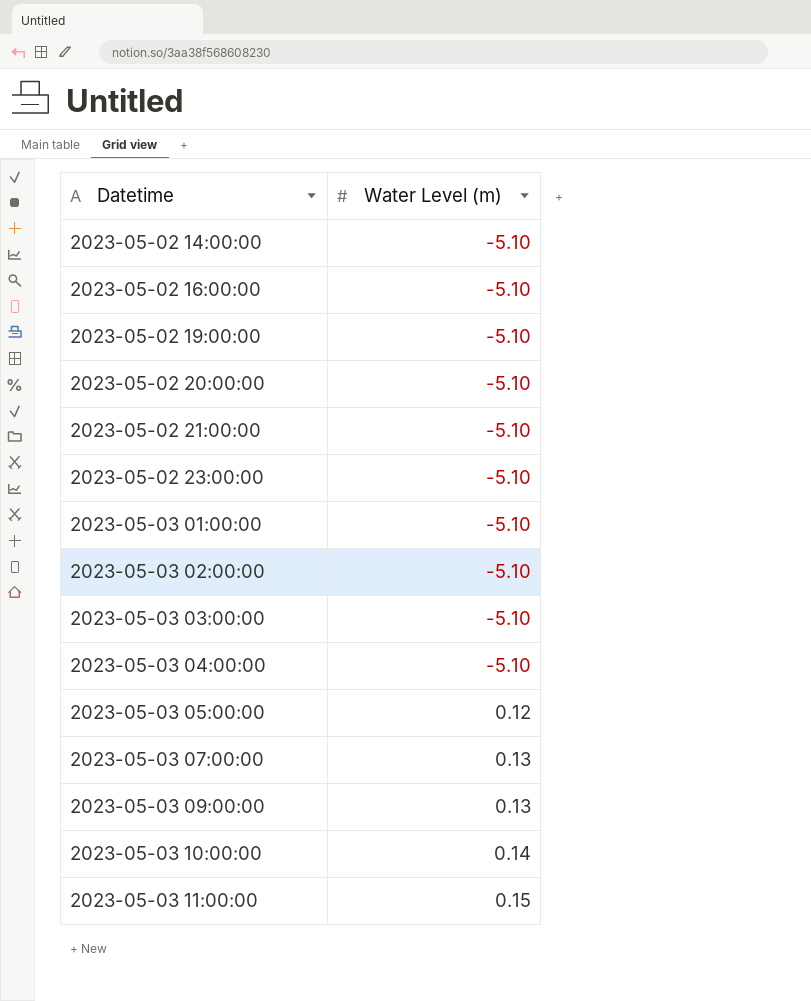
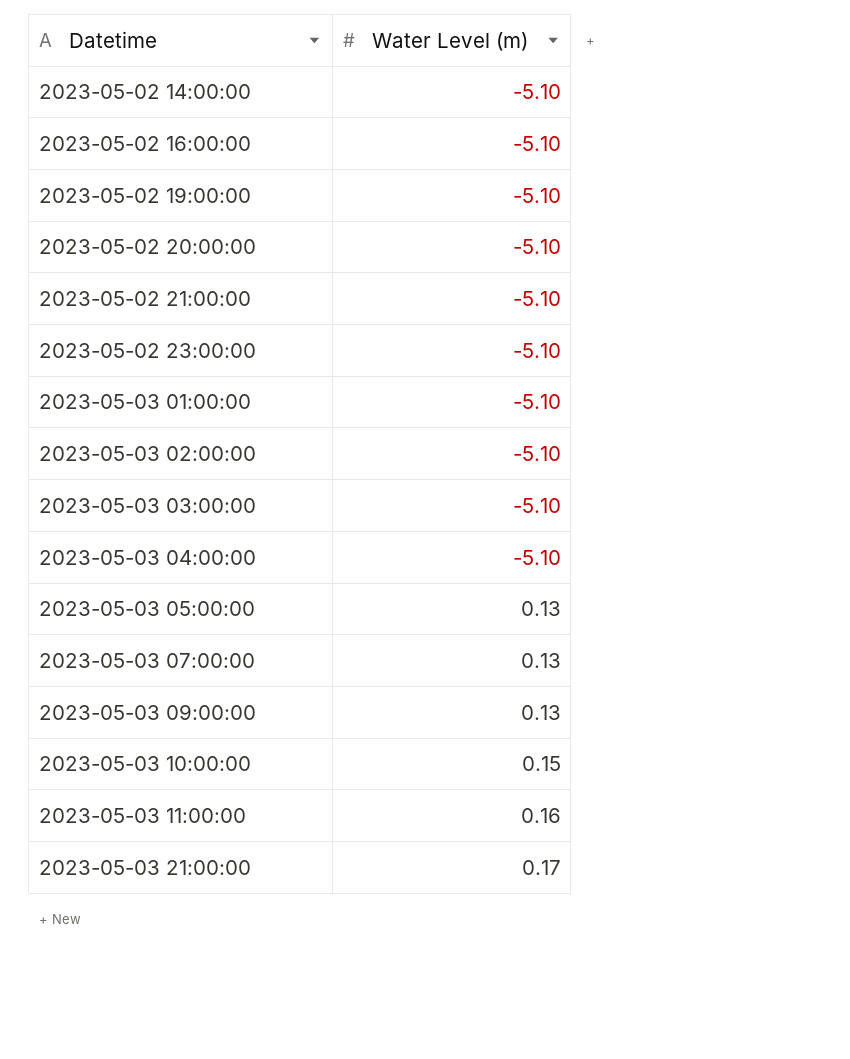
2023-05-03 05:00:00 | Water Level (m): 0.12 -> 0.13
2023-05-03 10:00:00 | Water Level (m): 0.14 -> 0.15
2023-05-03 11:00:00 | Water Level (m): 0.15 -> 0.16
row 2023-05-03 21:00:00: none -> 0.17

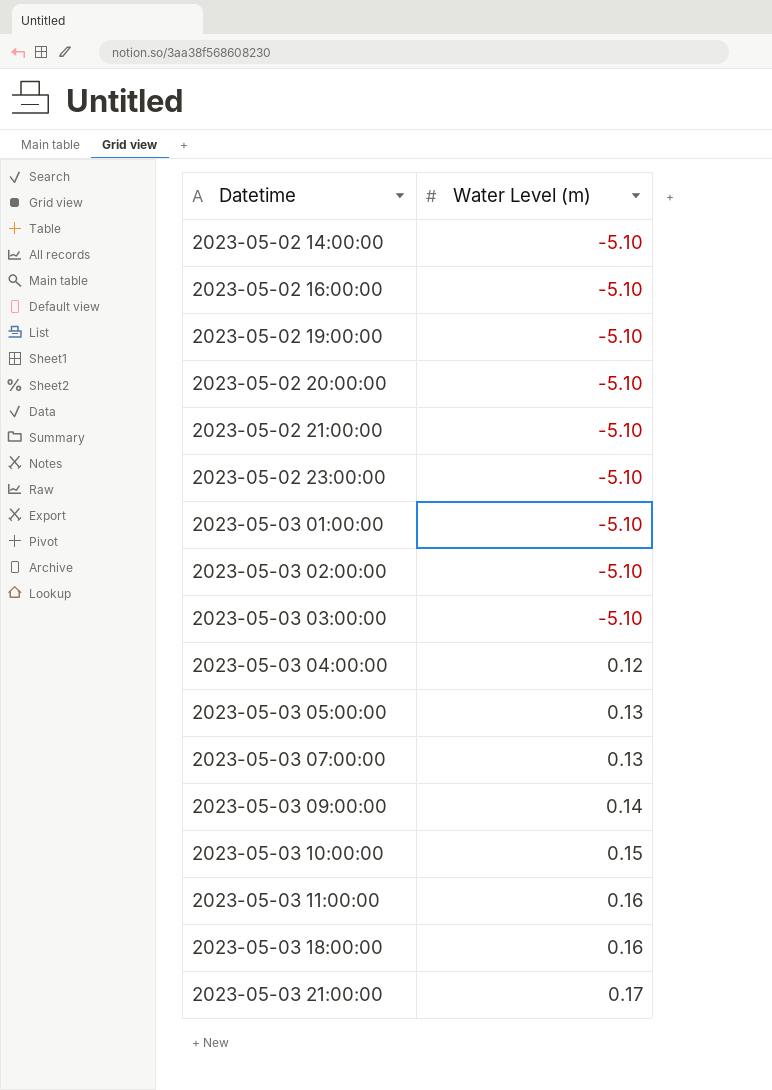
2023-05-03 04:00:00 | Water Level (m): -5.10 -> 0.12
2023-05-03 09:00:00 | Water Level (m): 0.13 -> 0.14
row 2023-05-03 18:00:00: none -> 0.16

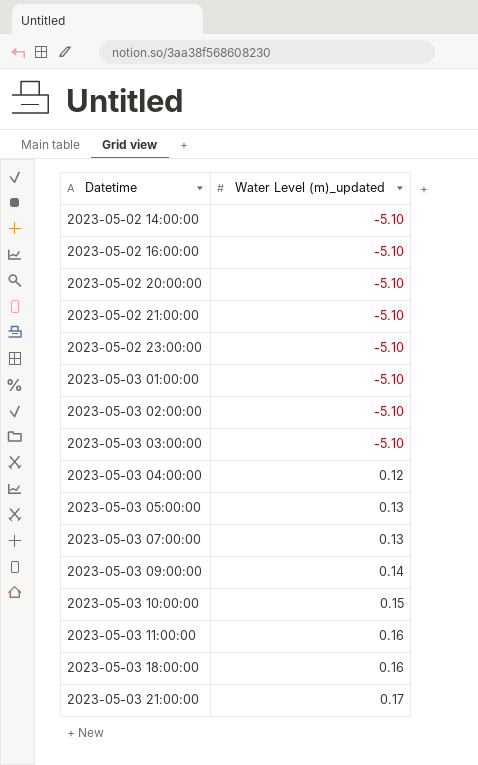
column name: Water Level (m) -> Water Level (m)_updated
row 2023-05-02 19:00:00: -5.10 -> none

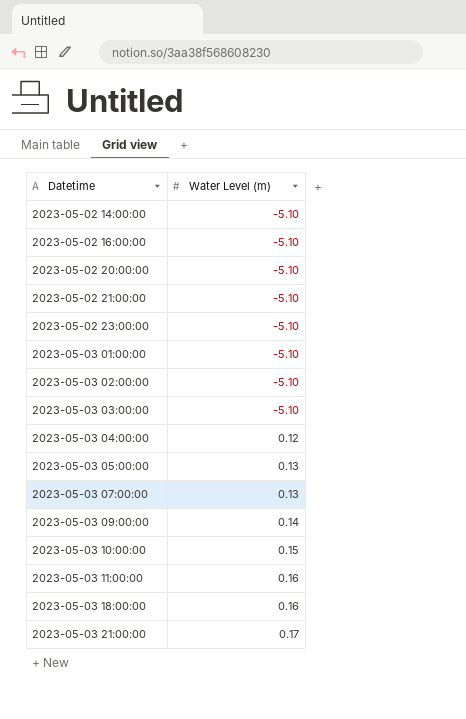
column name: Water Level (m)_updated -> Water Level (m)

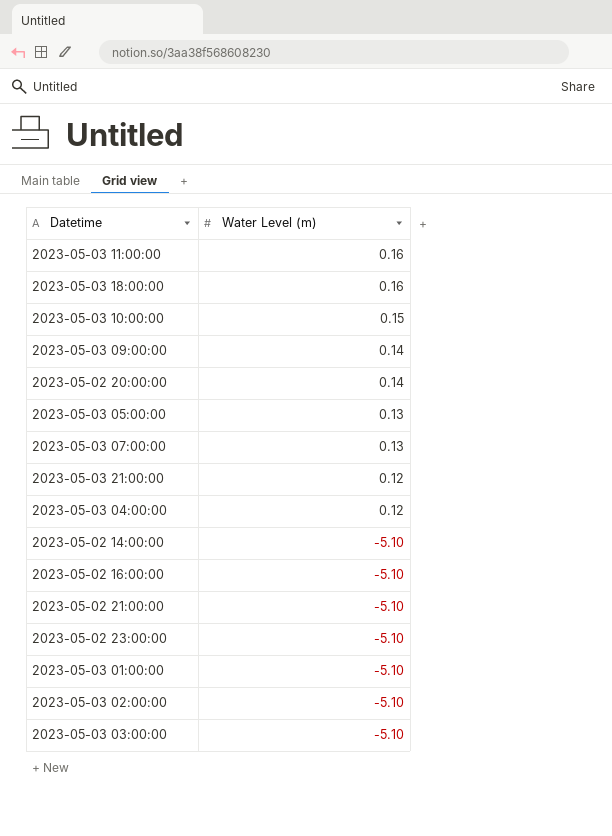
row order: Datetime ascending -> Water Level (m) descending
2023-05-02 20:00:00 | Water Level (m): -5.10 -> 0.14
2023-05-03 21:00:00 | Water Level (m): 0.17 -> 0.12

